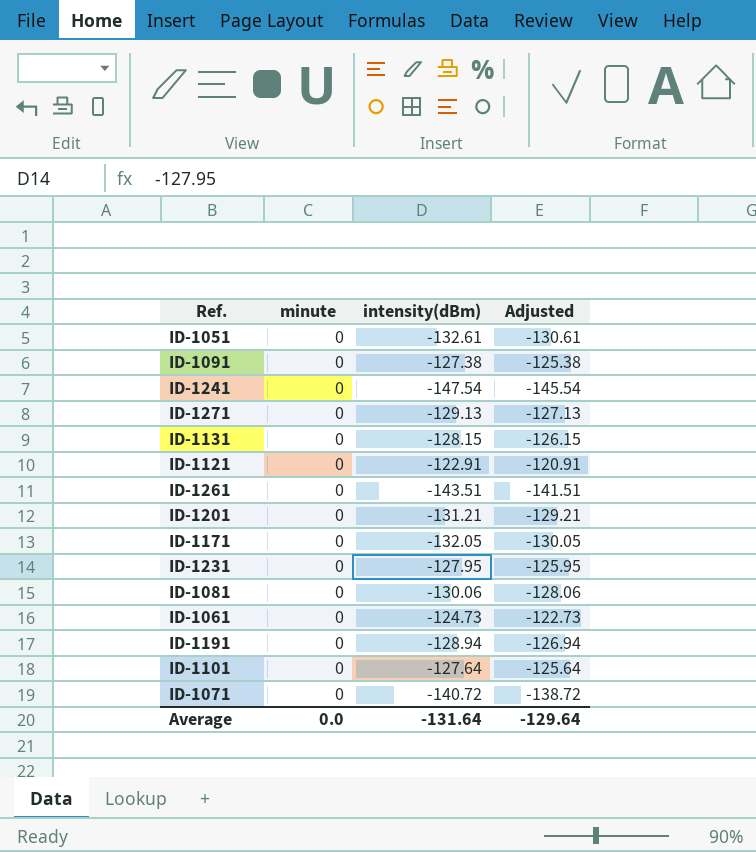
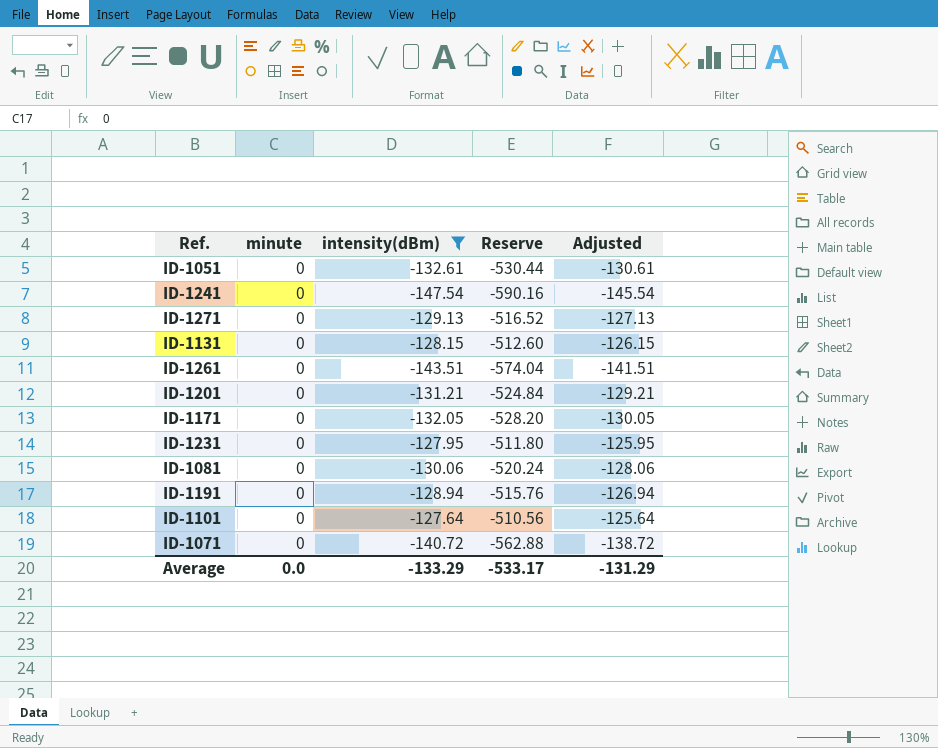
filter: none -> intensity(dBm) <= -127.64
column Reserve | formula: none -> [intensity(dBm)] * 4
Average | intensity(dBm): -131.64 -> -133.29
Average | Adjusted: -129.64 -> -131.29

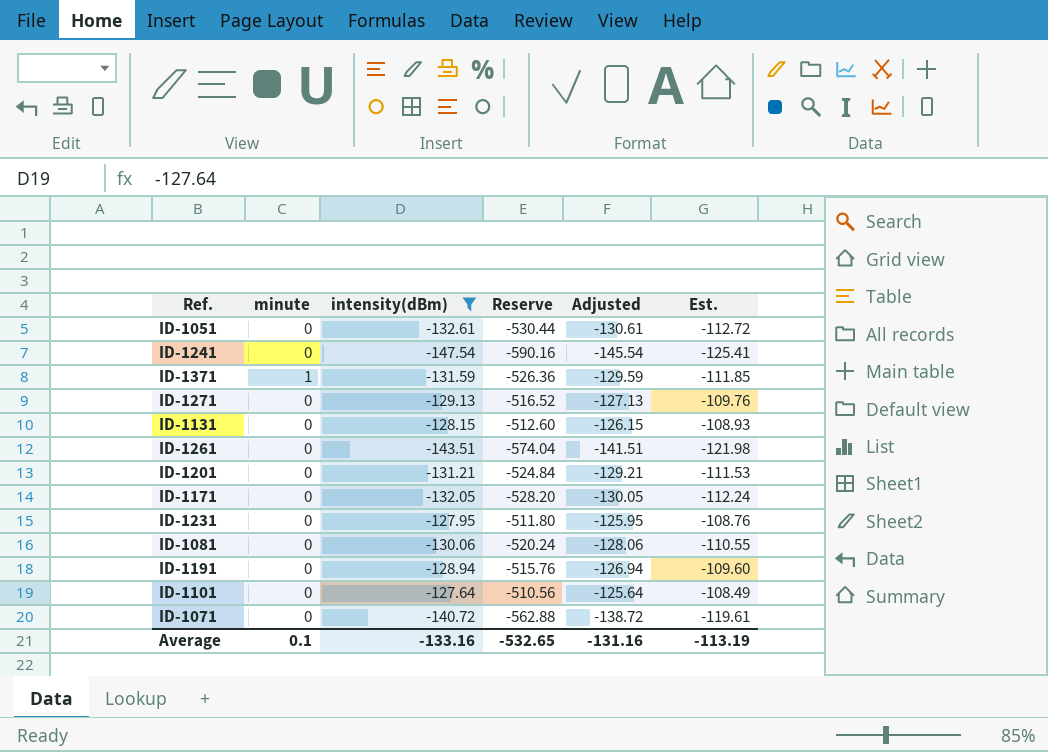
column Est. | formula: none -> [intensity(dBm)] * 0.85
row ID-1371: none -> 1 | -131.59 | -526.36 | -129.59 | -111.85
Average | minute: 0.0 -> 0.1
Average | intensity(dBm): -133.29 -> -133.16
Average | Reserve: -533.17 -> -532.65
Average | Adjusted: -131.29 -> -131.16

